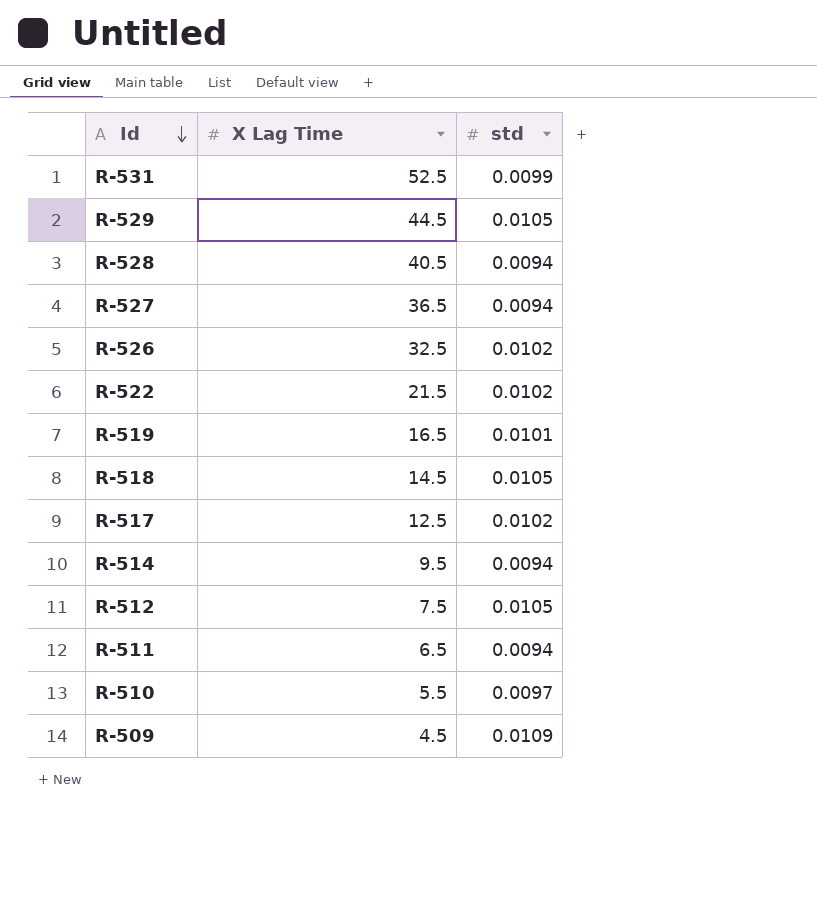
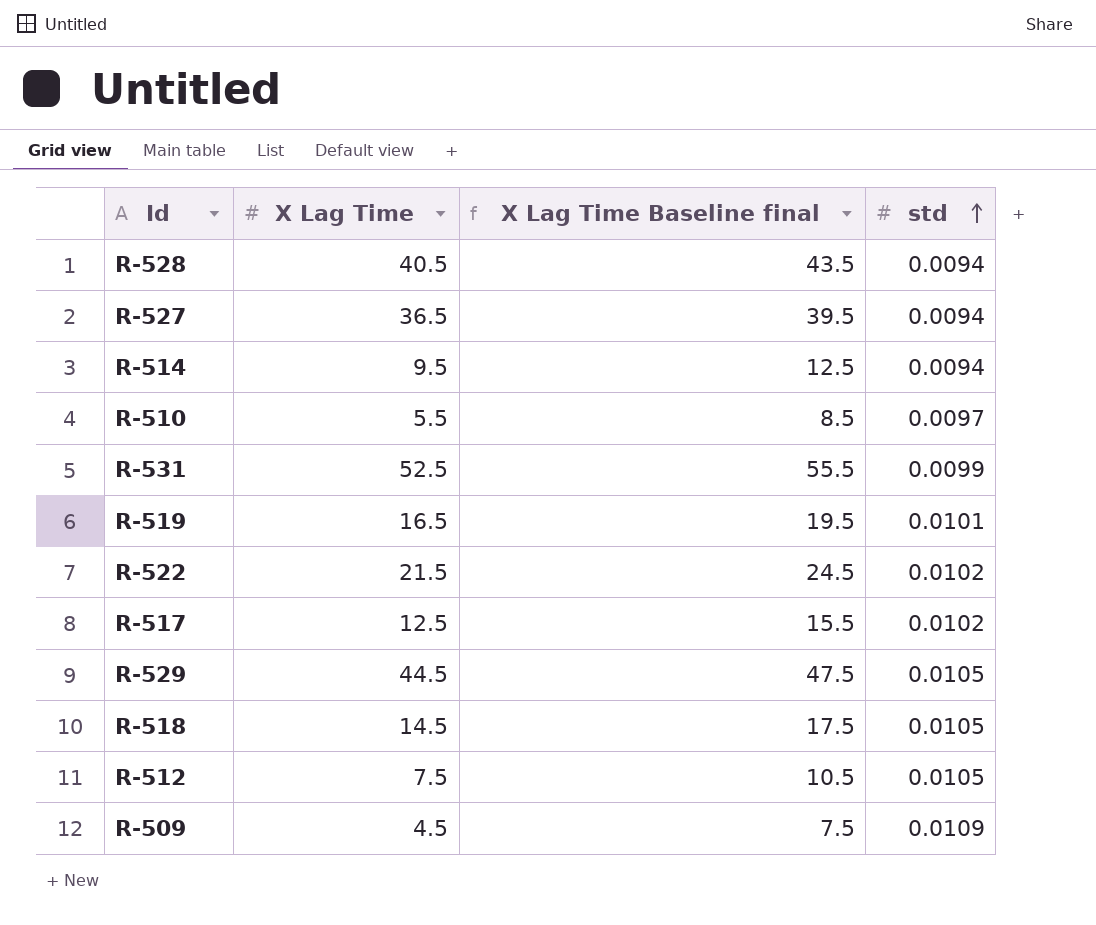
row order: Id descending -> std ascending
column X Lag Time Baseline final | formula: none -> [X Lag Time] + 3
row R-526: 32.5 | 0.0102 -> none
row R-511: 6.5 | 0.0094 -> none

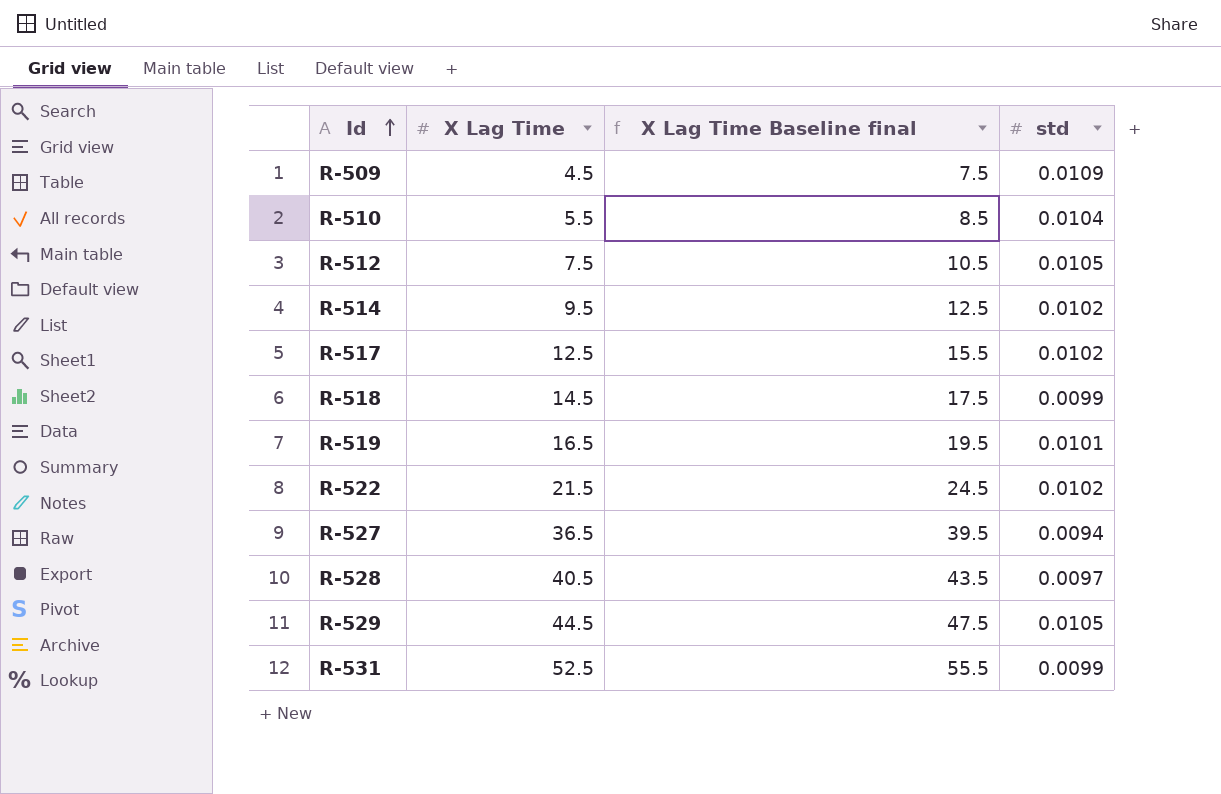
row order: std ascending -> Id ascending
R-510 | std: 0.0097 -> 0.0104
R-514 | std: 0.0094 -> 0.0102
R-518 | std: 0.0105 -> 0.0099
R-528 | std: 0.0094 -> 0.0097

